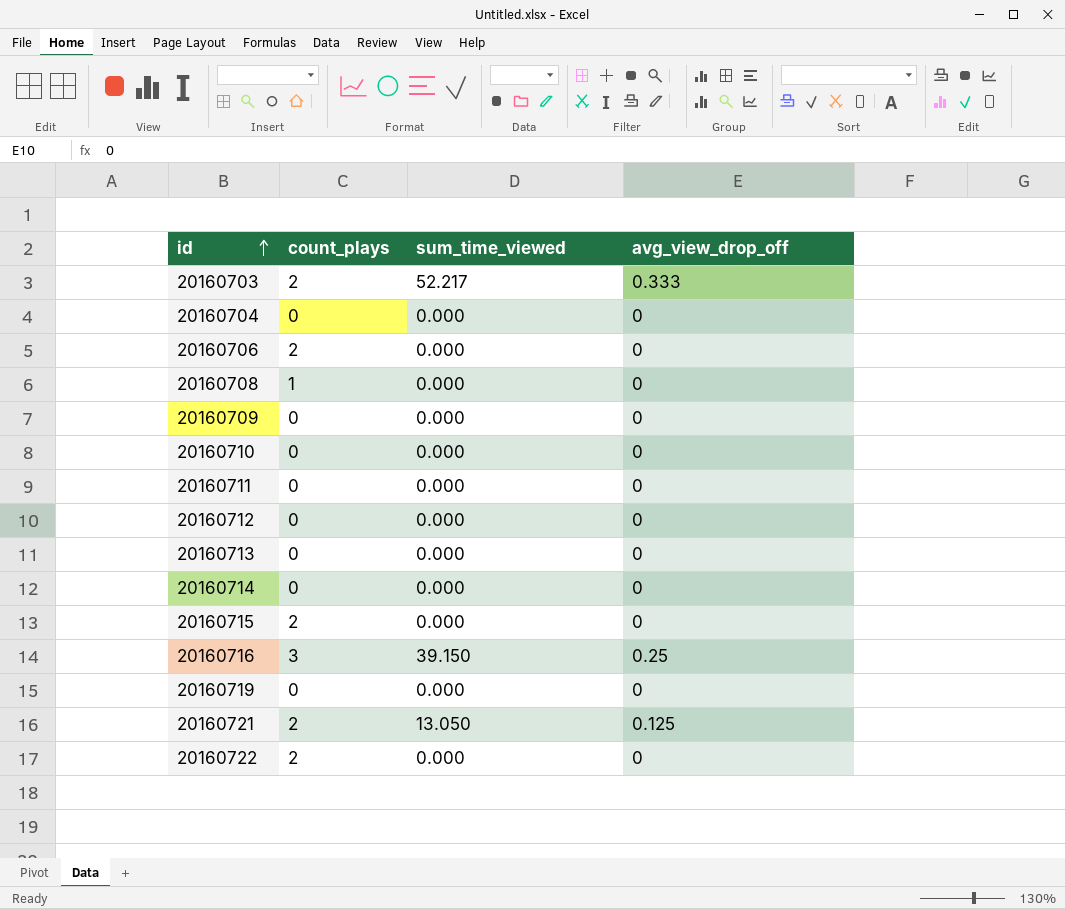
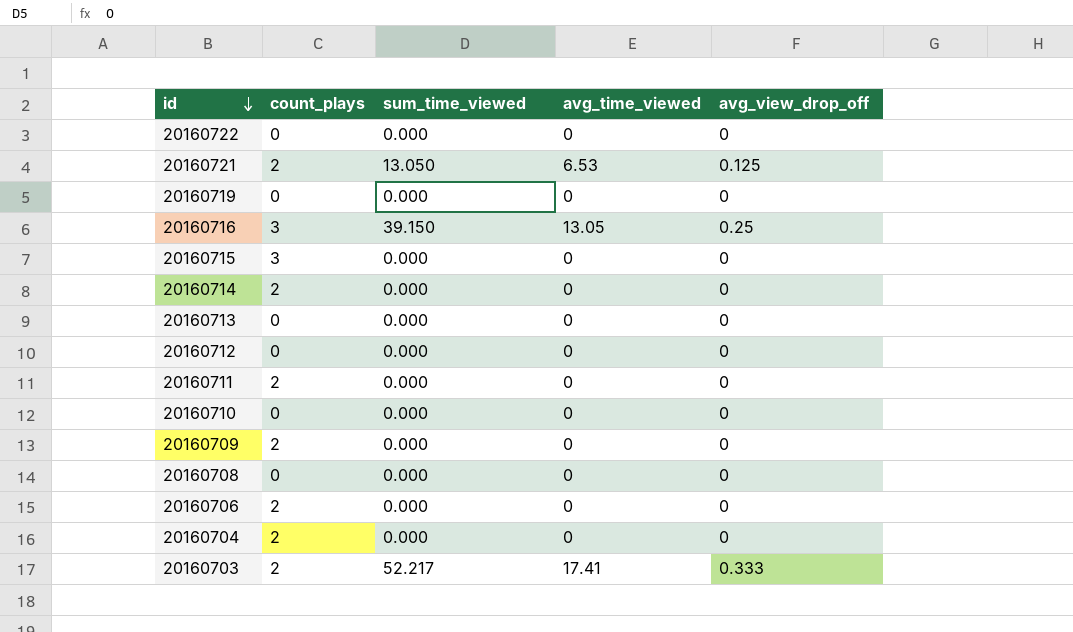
row order: id ascending -> id descending
column avg_time_viewed | position: none -> 4
20160722 | count_plays: 2 -> 0
20160715 | count_plays: 2 -> 3
20160714 | count_plays: 0 -> 2
20160711 | count_plays: 0 -> 2
20160709 | count_plays: 0 -> 2
20160708 | count_plays: 1 -> 0
20160704 | count_plays: 0 -> 2

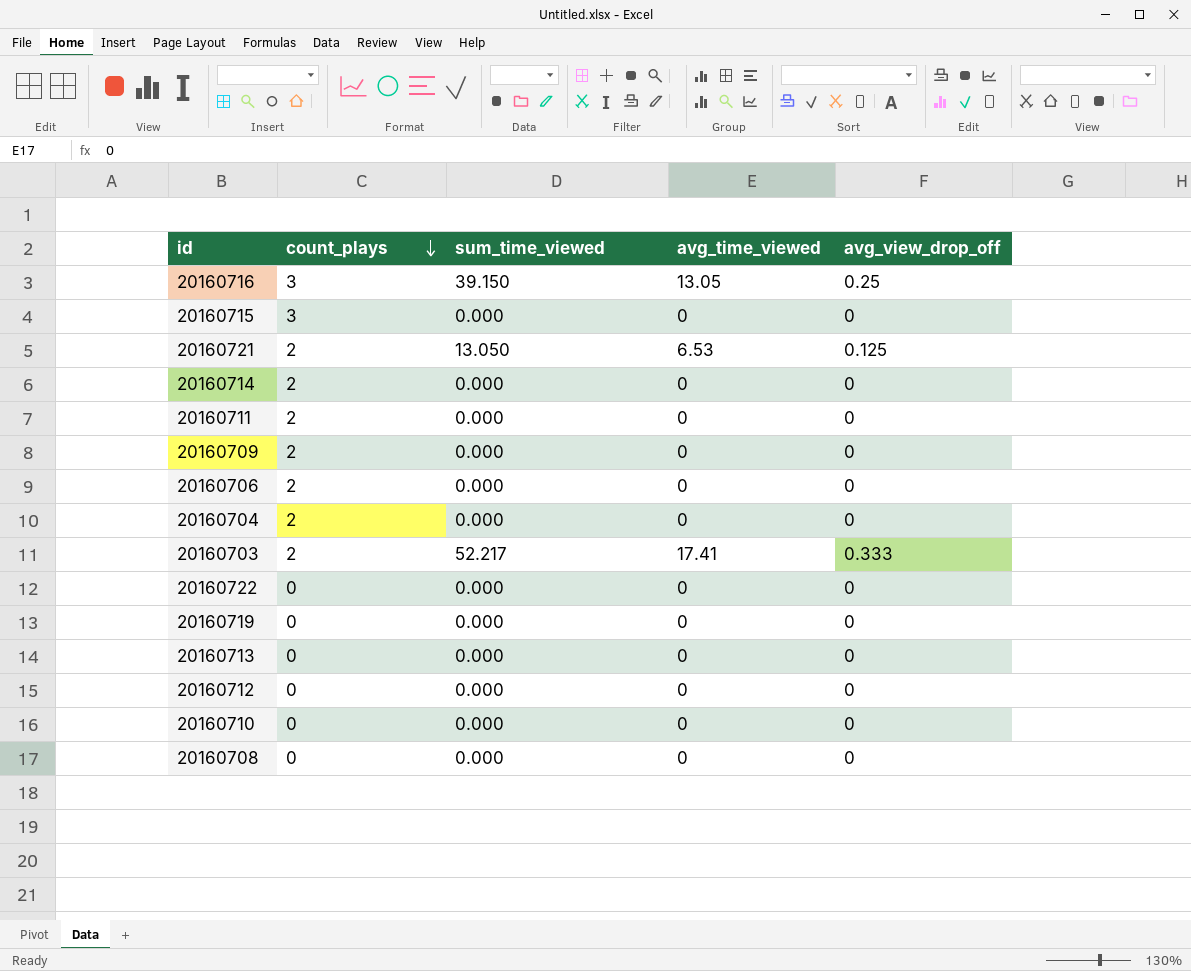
row order: id descending -> count_plays descending

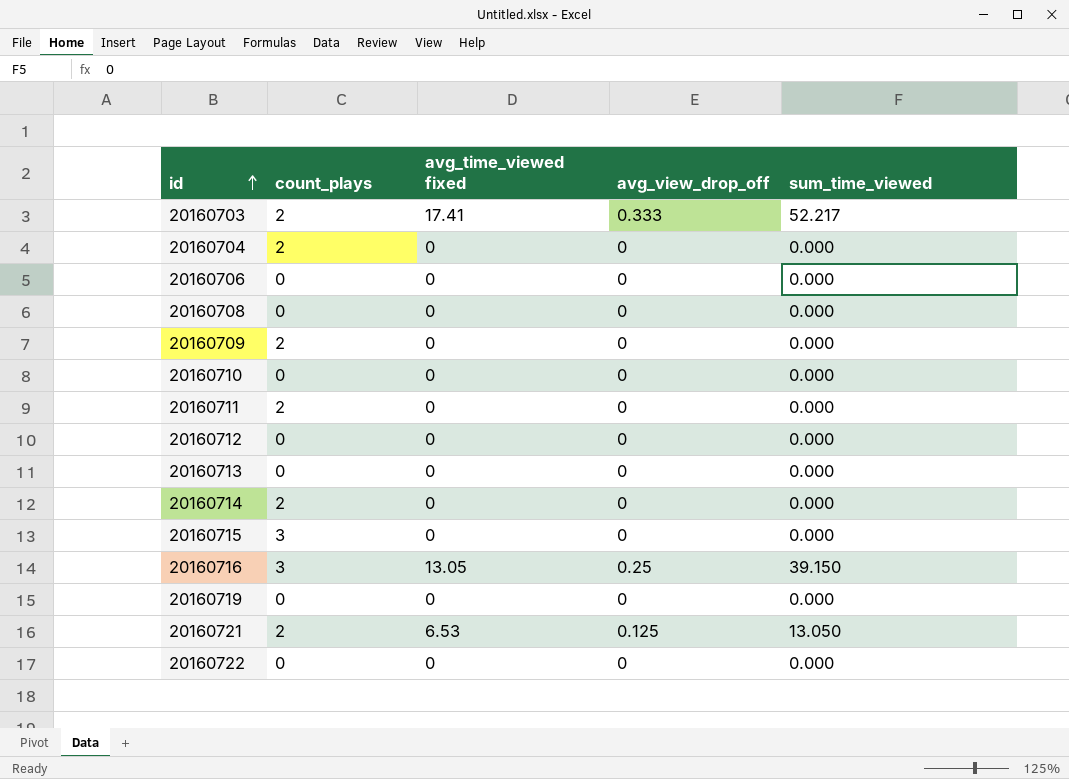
row order: count_plays descending -> id ascending
column name: avg_time_viewed -> avg_time_viewed fixed
column sum_time_viewed | position: 3 -> 5
20160706 | count_plays: 2 -> 0

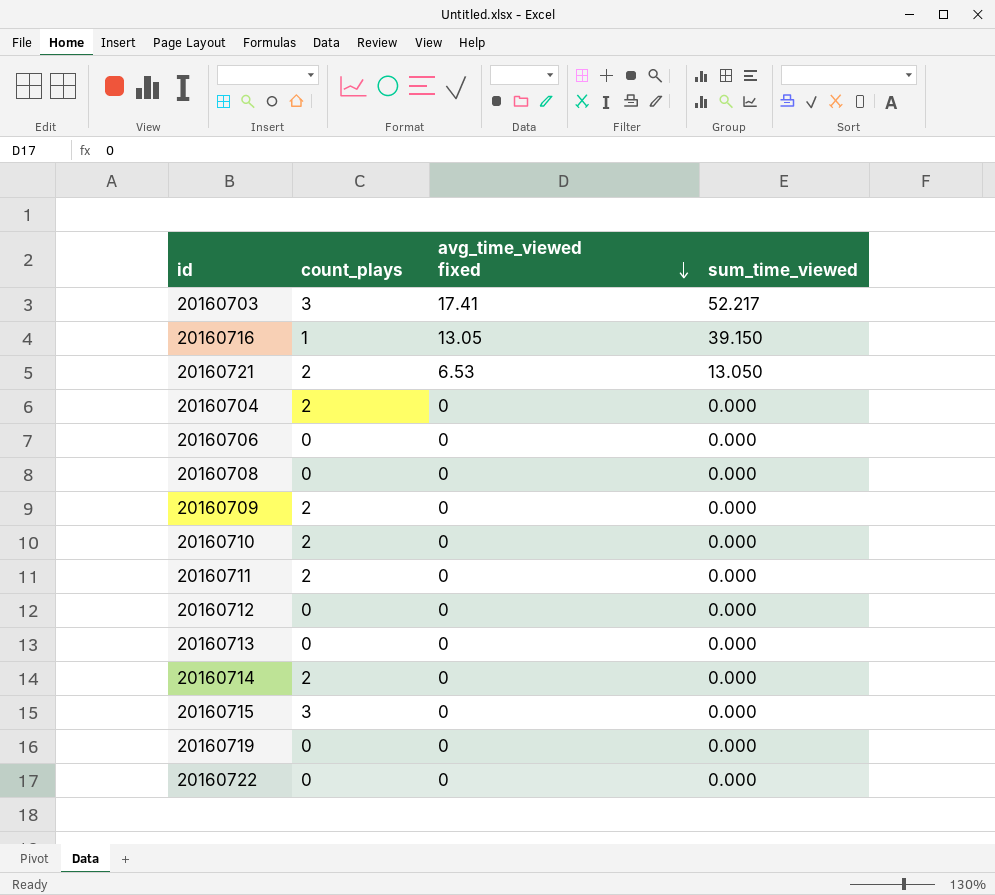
row order: id ascending -> avg_time_viewed fixed descending
column avg_view_drop_off | position: 4 -> none
20160703 | count_plays: 2 -> 3
20160716 | count_plays: 3 -> 1
20160710 | count_plays: 0 -> 2

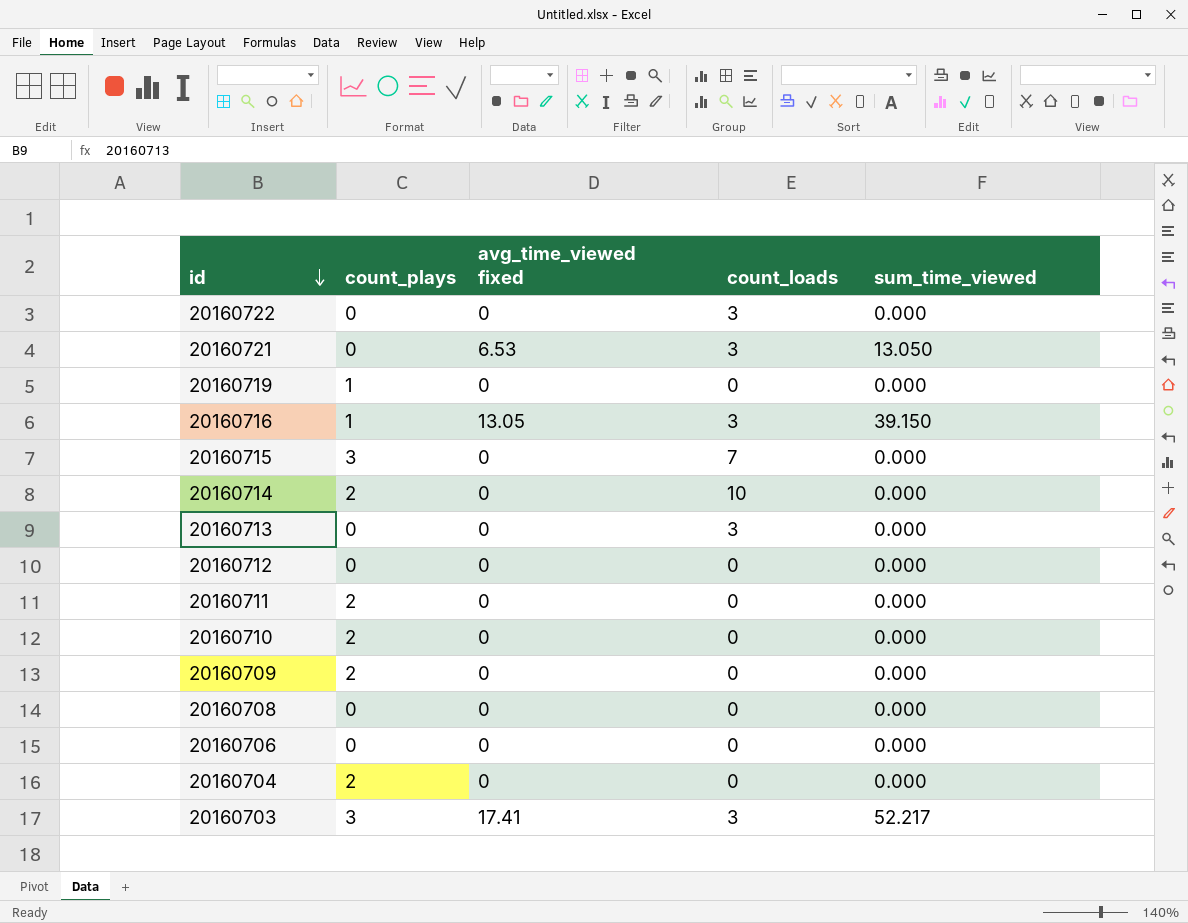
row order: avg_time_viewed fixed descending -> id descending
column count_loads | position: none -> 4
20160721 | count_plays: 2 -> 0
20160719 | count_plays: 0 -> 1

